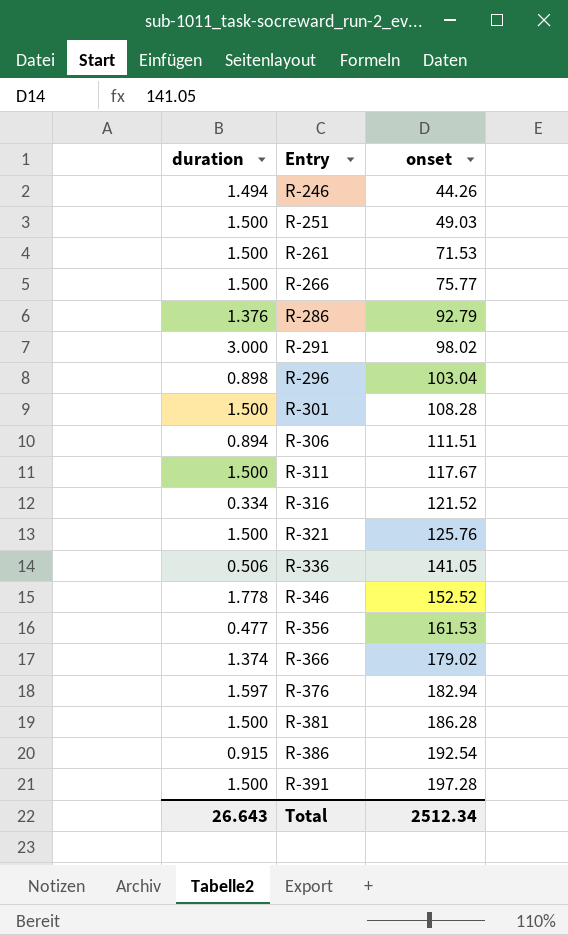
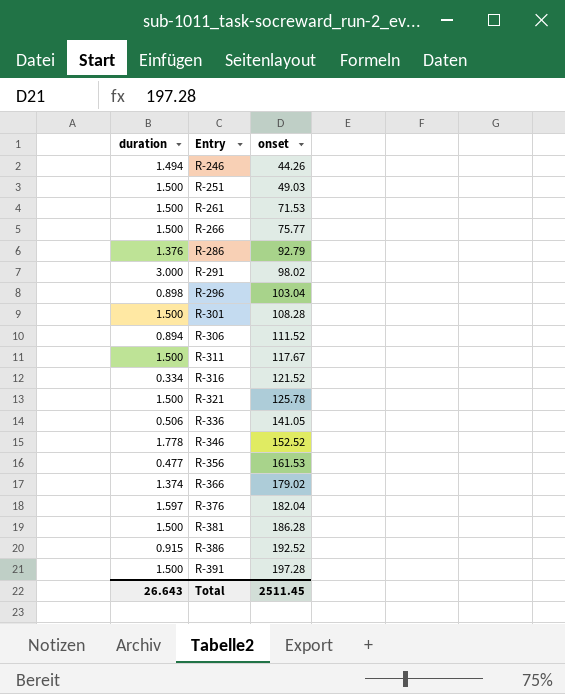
R-306 | onset: 111.51 -> 111.52
R-321 | onset: 125.76 -> 125.78
R-376 | onset: 182.94 -> 182.04
R-386 | onset: 192.54 -> 192.52
Total | onset: 2512.34 -> 2511.45

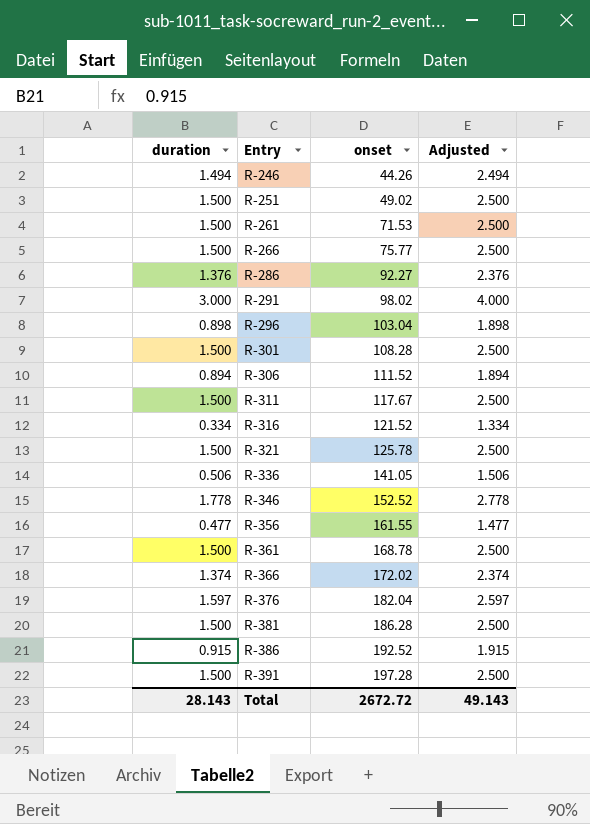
column Adjusted | formula: none -> [duration] + 1
R-251 | onset: 49.03 -> 49.02
R-286 | onset: 92.79 -> 92.27
R-356 | onset: 161.53 -> 161.55
row R-361: none -> 1.500 | 168.78 | 2.500
R-366 | onset: 179.02 -> 172.02
Total | duration: 26.643 -> 28.143
Total | onset: 2511.45 -> 2672.72

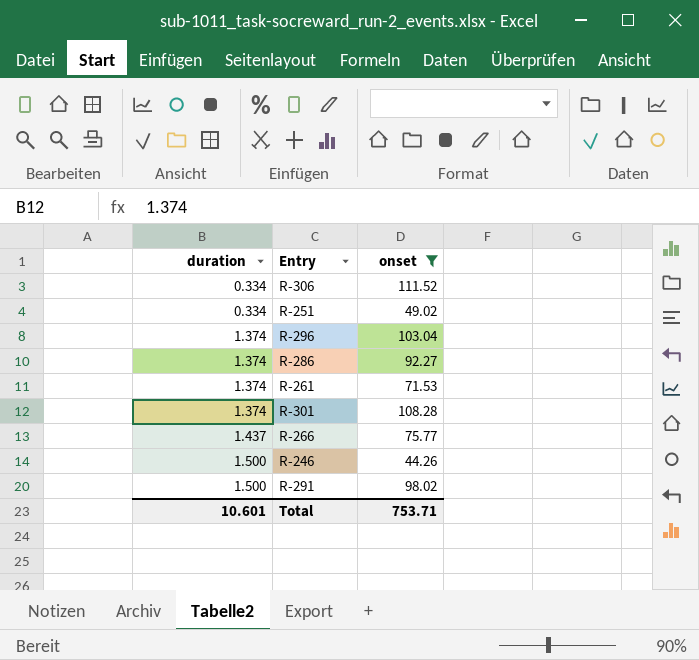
filter: none -> onset <= 111.52
row order: Entry ascending -> duration ascending
column Adjusted | formula: [duration] + 1 -> none
R-306 | duration: 0.894 -> 0.334
R-251 | duration: 1.500 -> 0.334
R-296 | duration: 0.898 -> 1.374
R-286 | duration: 1.376 -> 1.374
R-261 | duration: 1.500 -> 1.374
R-301 | duration: 1.500 -> 1.374
R-266 | duration: 1.500 -> 1.437
R-246 | duration: 1.494 -> 1.500
R-291 | duration: 3.000 -> 1.500
Total | duration: 28.143 -> 10.601
Total | onset: 2672.72 -> 753.71

